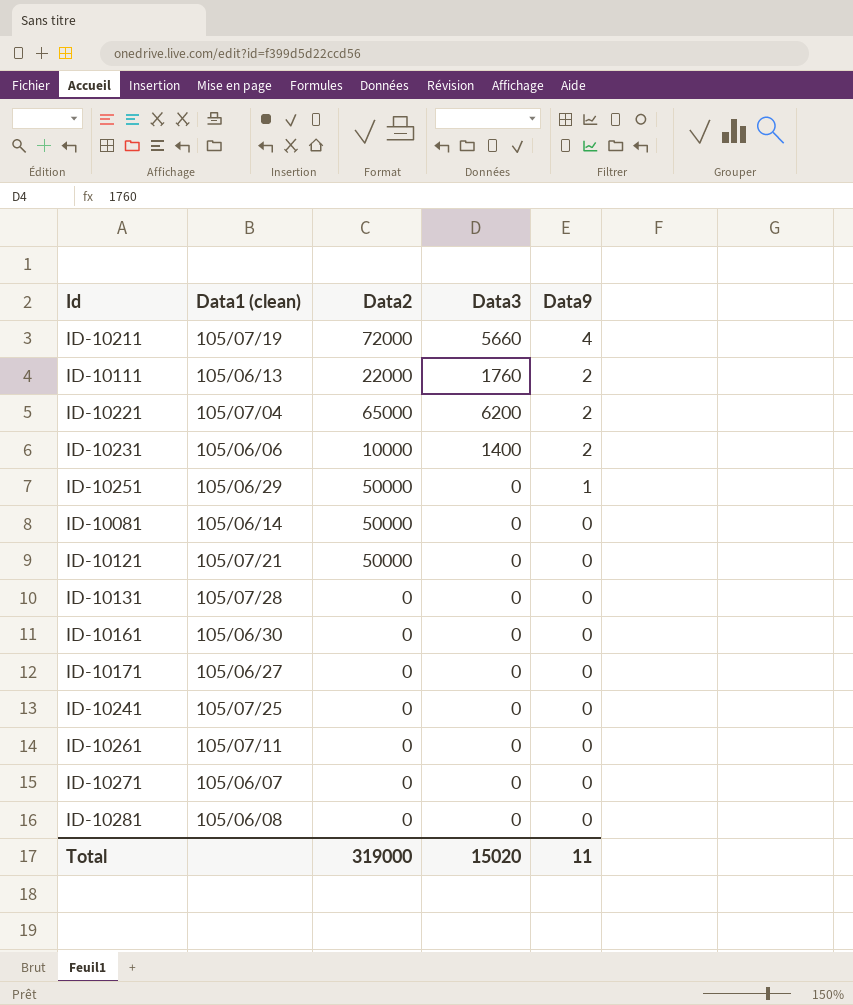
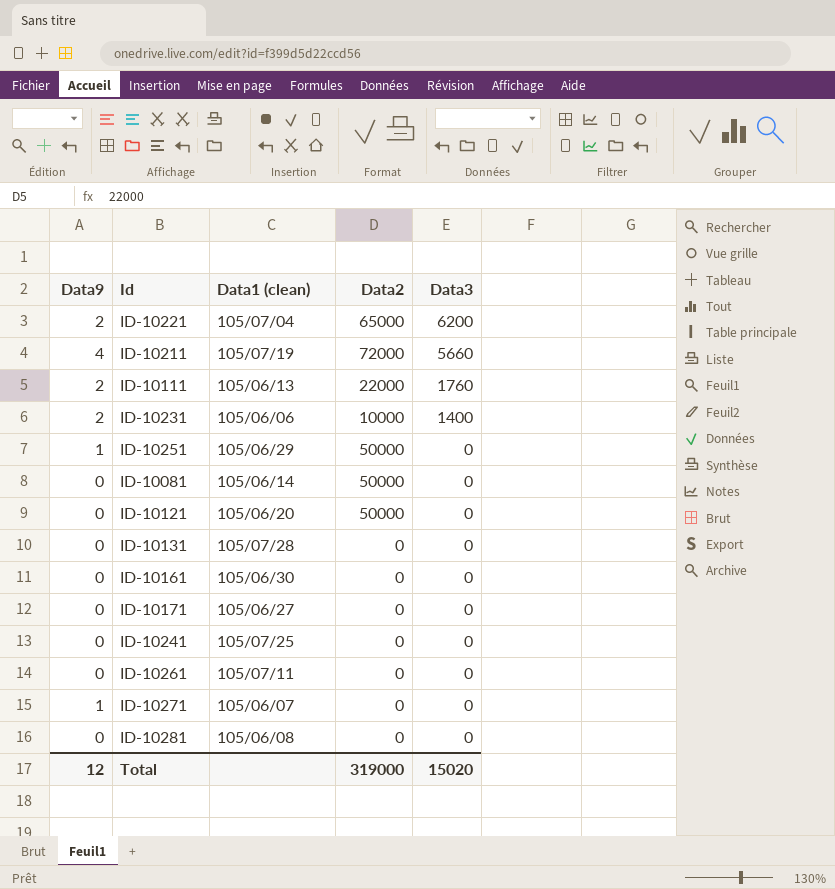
row order: Data9 descending -> Data3 descending
column Data9 | position: 5 -> 1
ID-10121 | Data1 (clean): 105/07/21 -> 105/06/20
ID-10271 | Data9: 0 -> 1
Total | Data9: 11 -> 12

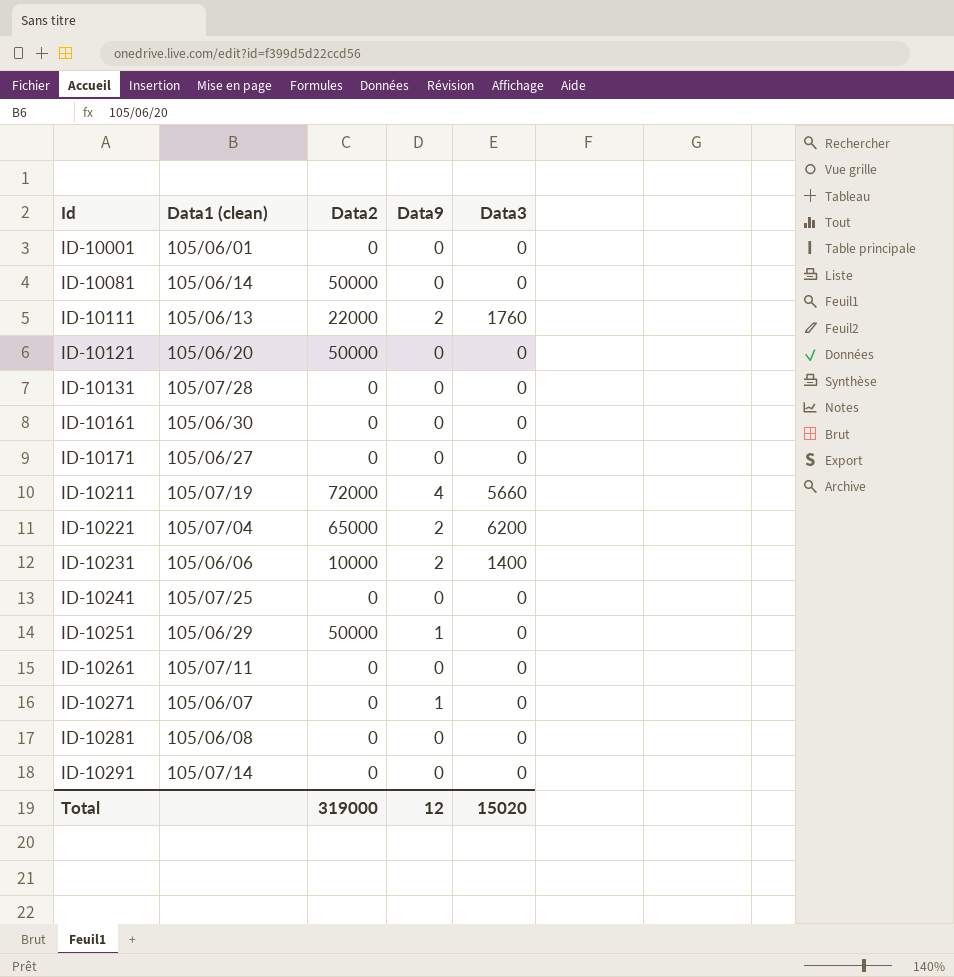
row order: Data3 descending -> Id ascending
column Data9 | position: 1 -> 4
row ID-10001: none -> 105/06/01 | 0 | 0 | 0
row ID-10291: none -> 105/07/14 | 0 | 0 | 0

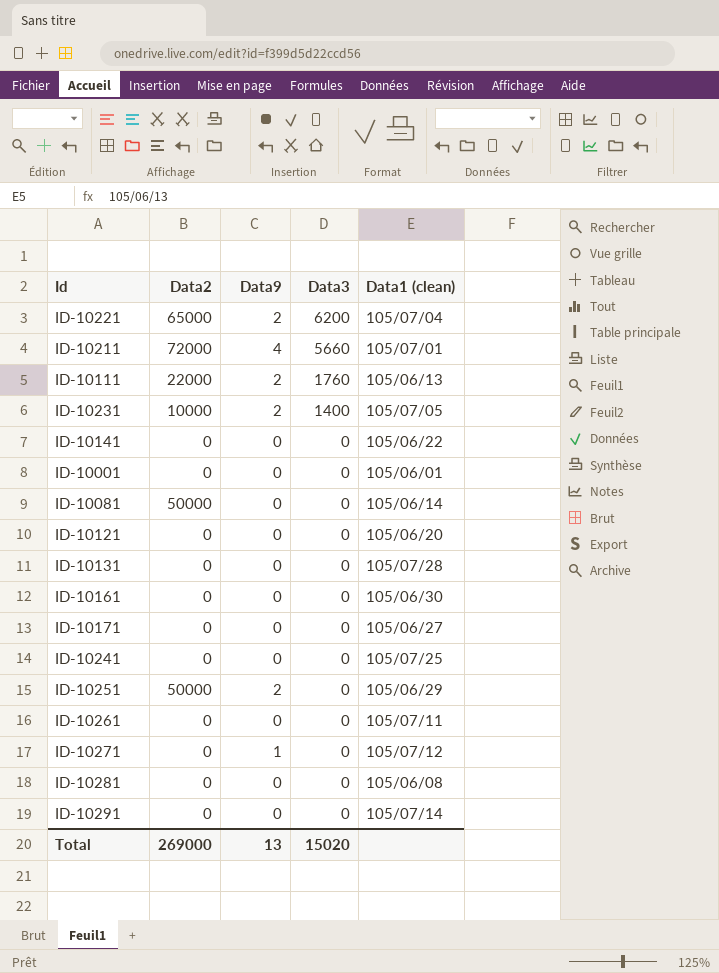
row order: Id ascending -> Data3 descending
column Data1 (clean) | position: 2 -> 5
ID-10211 | Data1 (clean): 105/07/19 -> 105/07/01
ID-10231 | Data1 (clean): 105/06/06 -> 105/07/05
row ID-10141: none -> 0 | 0 | 0 | 105/06/22
ID-10121 | Data2: 50000 -> 0
ID-10251 | Data9: 1 -> 2
ID-10271 | Data1 (clean): 105/06/07 -> 105/07/12
Total | Data2: 319000 -> 269000
Total | Data9: 12 -> 13

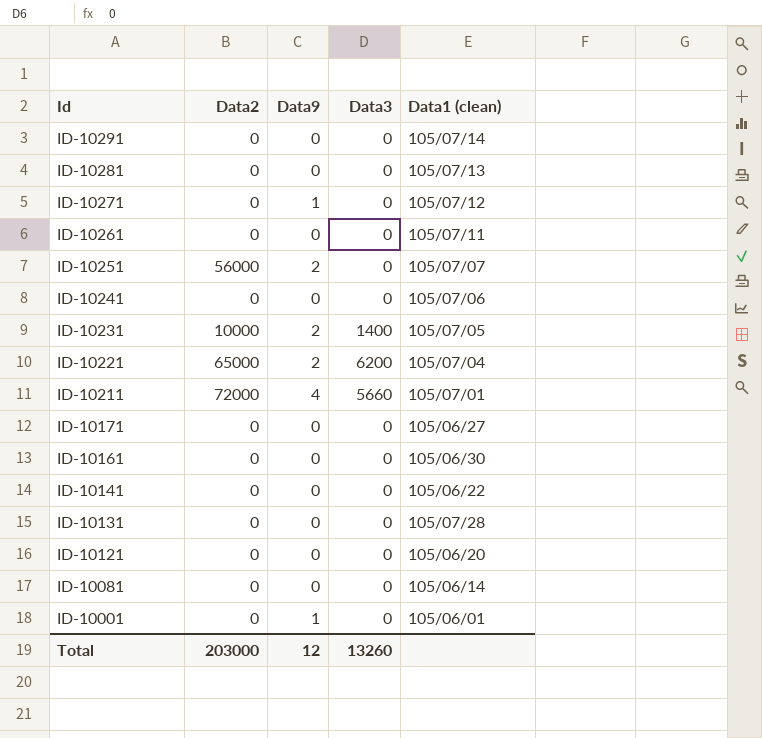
row order: Data3 descending -> Id descending
row ID-10111: 22000 | 2 | 1760 | 105/06/13 -> none
ID-10281 | Data1 (clean): 105/06/08 -> 105/07/13
ID-10251 | Data2: 50000 -> 56000
ID-10251 | Data1 (clean): 105/06/29 -> 105/07/07
ID-10241 | Data1 (clean): 105/07/25 -> 105/07/06
ID-10081 | Data2: 50000 -> 0
ID-10001 | Data9: 0 -> 1
Total | Data2: 269000 -> 203000
Total | Data9: 13 -> 12
Total | Data3: 15020 -> 13260

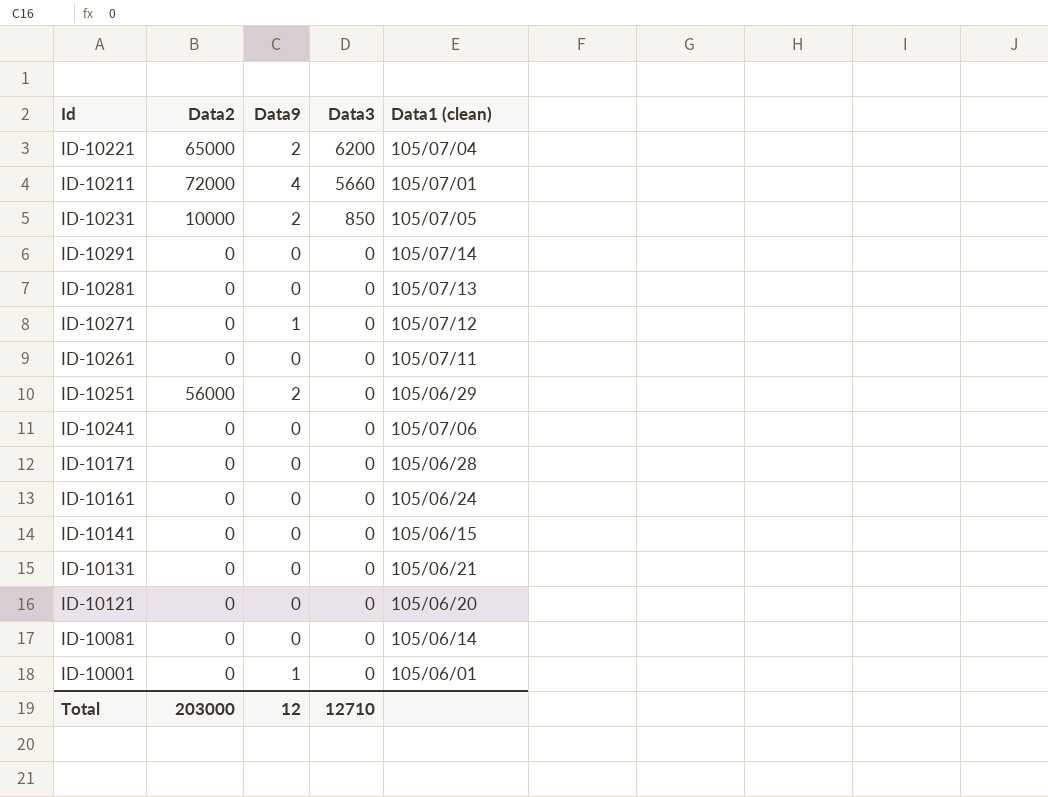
row order: Id descending -> Data3 descending
ID-10231 | Data3: 1400 -> 850
ID-10251 | Data1 (clean): 105/07/07 -> 105/06/29
ID-10171 | Data1 (clean): 105/06/27 -> 105/06/28
ID-10161 | Data1 (clean): 105/06/30 -> 105/06/24
ID-10141 | Data1 (clean): 105/06/22 -> 105/06/15
ID-10131 | Data1 (clean): 105/07/28 -> 105/06/21
Total | Data3: 13260 -> 12710

